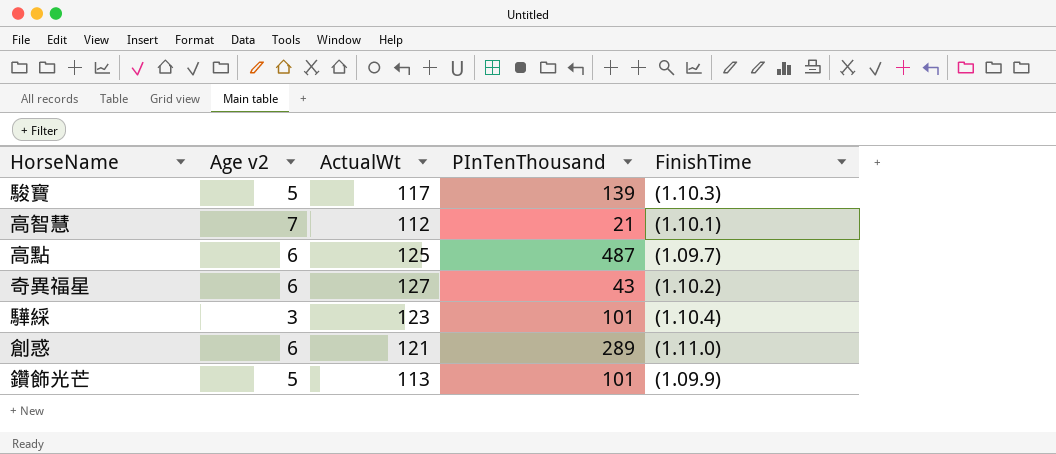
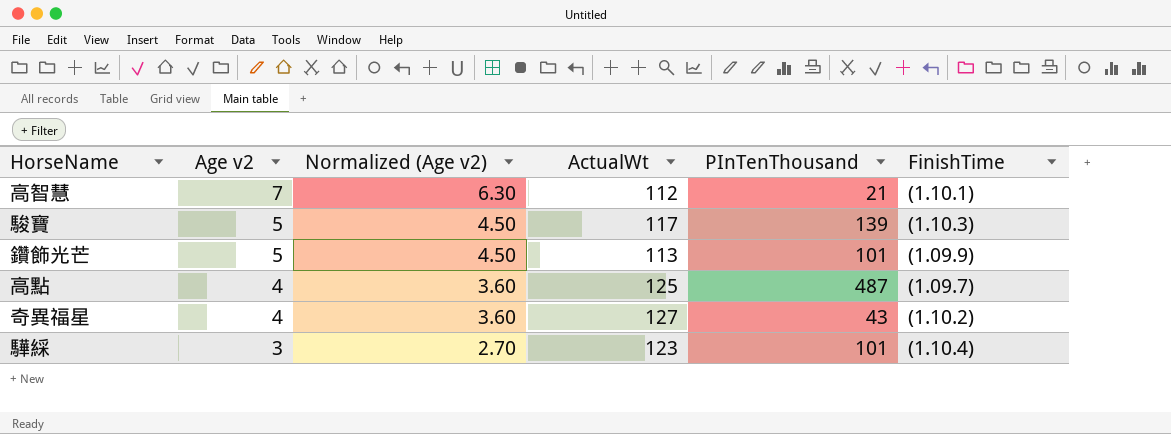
row order: none -> Age v2 descending
column Normalized (Age v2) | formula: none -> [Age v2] * 0.9
row 創惑: 6 | 121 | 289 | (1.11.0) -> none
高點 | Age v2: 6 -> 4
奇異福星 | Age v2: 6 -> 4

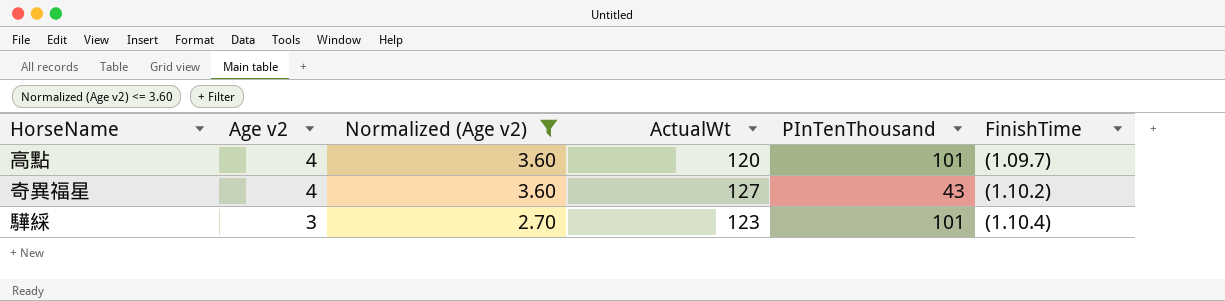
filter: none -> Normalized (Age v2) <= 3.60
高點 | ActualWt: 125 -> 120
高點 | PInTenThousand: 487 -> 101

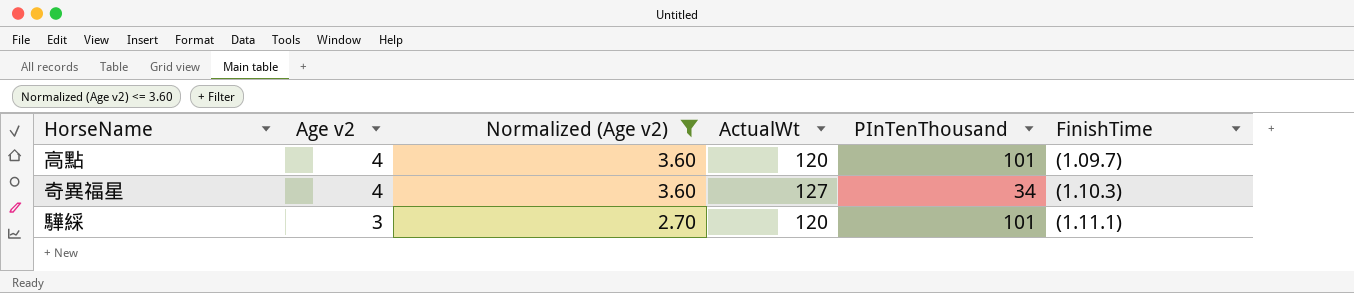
奇異福星 | PInTenThousand: 43 -> 34
奇異福星 | FinishTime: (1.10.2) -> (1.10.3)
驊綵 | ActualWt: 123 -> 120
驊綵 | FinishTime: (1.10.4) -> (1.11.1)

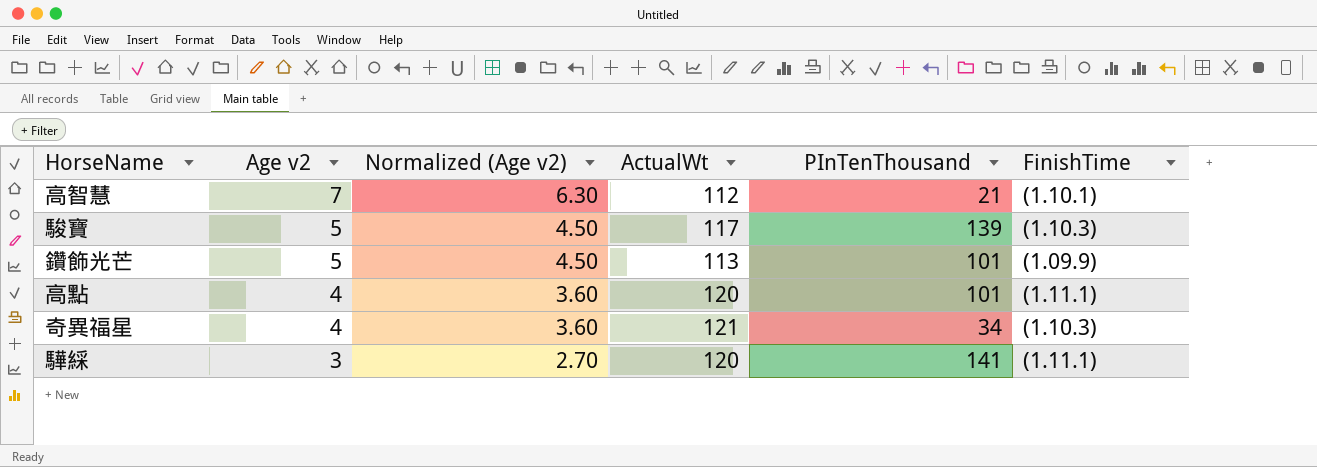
filter: Normalized (Age v2) <= 3.60 -> none
高點 | FinishTime: (1.09.7) -> (1.11.1)
奇異福星 | ActualWt: 127 -> 121
驊綵 | PInTenThousand: 101 -> 141

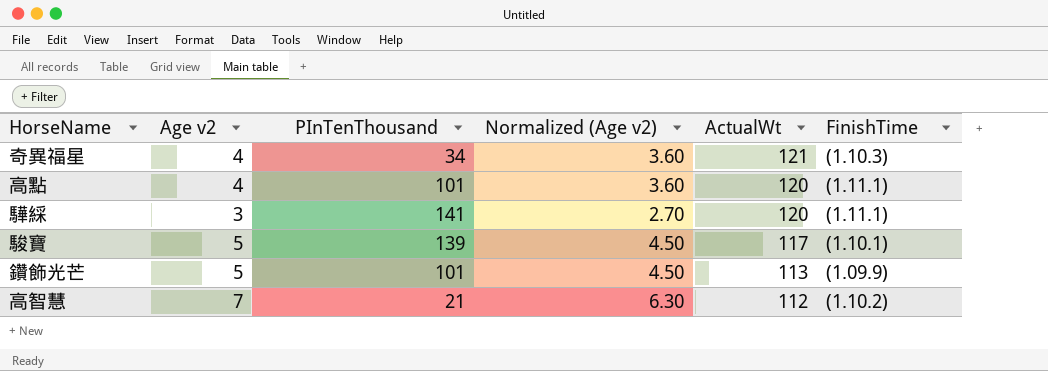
row order: Age v2 descending -> ActualWt descending
column PInTenThousand | position: 5 -> 3
駿寶 | FinishTime: (1.10.3) -> (1.10.1)
高智慧 | FinishTime: (1.10.1) -> (1.10.2)

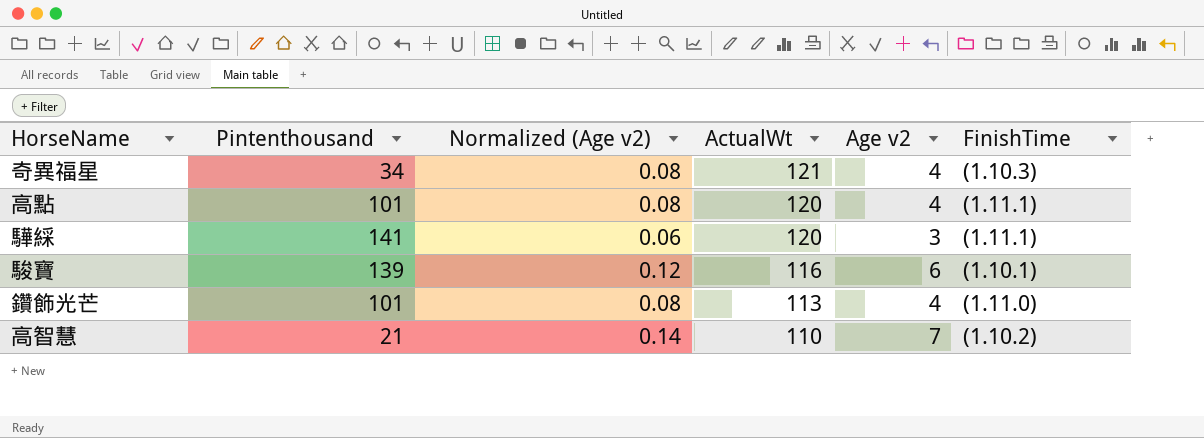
column name: PInTenThousand -> Pintenthousand
column Normalized (Age v2) | formula: [Age v2] * 0.9 -> [Age v2] * 0.02
column Age v2 | position: 2 -> 5
駿寶 | ActualWt: 117 -> 116
駿寶 | Age v2: 5 -> 6
鑽飾光芒 | Age v2: 5 -> 4
鑽飾光芒 | FinishTime: (1.09.9) -> (1.11.0)
高智慧 | ActualWt: 112 -> 110

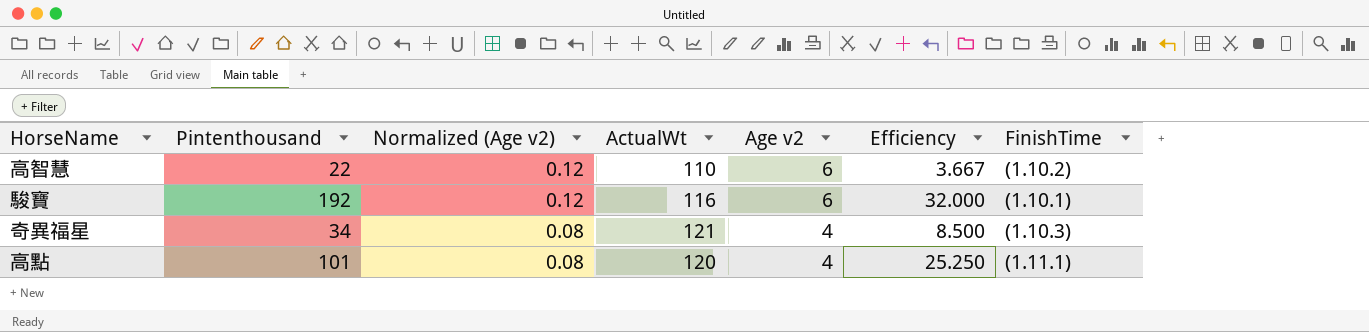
row order: ActualWt descending -> Normalized (Age v2) descending
column Efficiency | formula: none -> [Pintenthousand] / [Age v2]
row 驊綵: 141 | 0.06 | 120 | 3 | (1.11.1) -> none
row 鑽飾光芒: 101 | 0.08 | 113 | 4 | (1.11.0) -> none
高智慧 | Pintenthousand: 21 -> 22
高智慧 | Normalized (Age v2): 0.14 -> 0.12
高智慧 | Age v2: 7 -> 6
駿寶 | Pintenthousand: 139 -> 192

